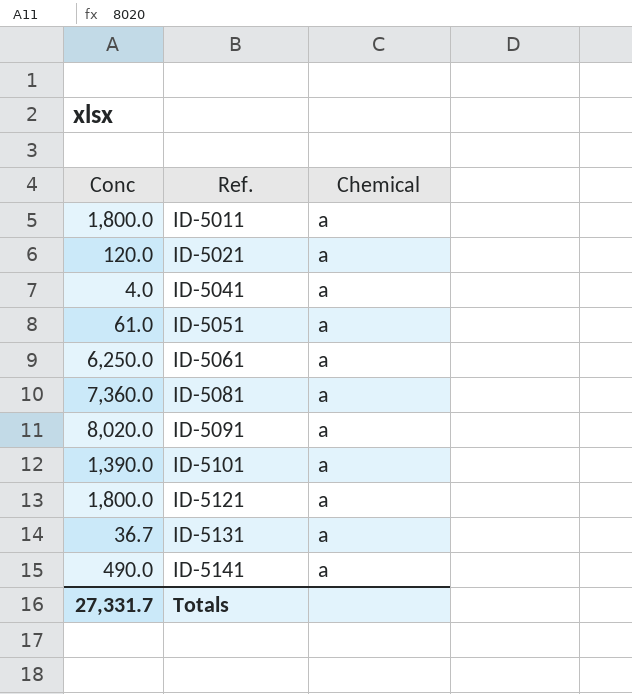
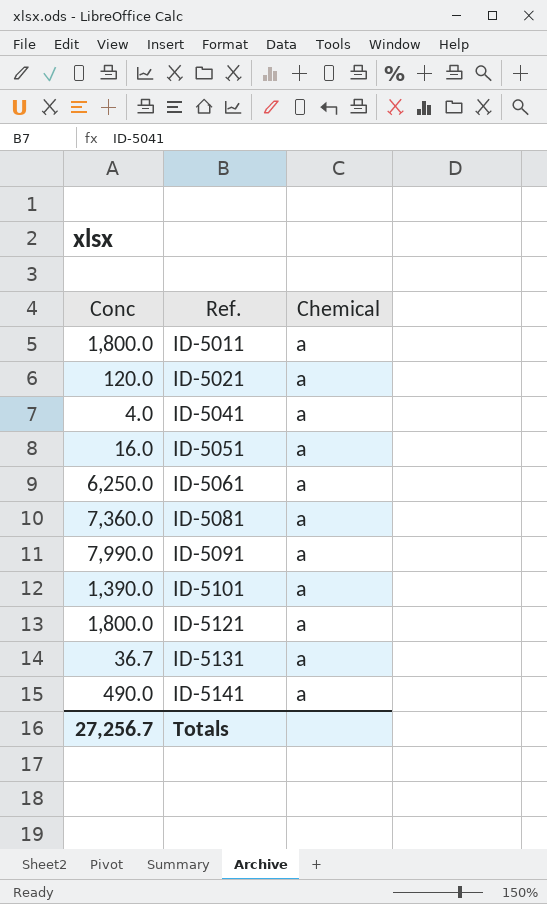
ID-5051 | Conc: 61.0 -> 16.0
ID-5091 | Conc: 8,020.0 -> 7,990.0
Totals | Conc: 27,331.7 -> 27,256.7

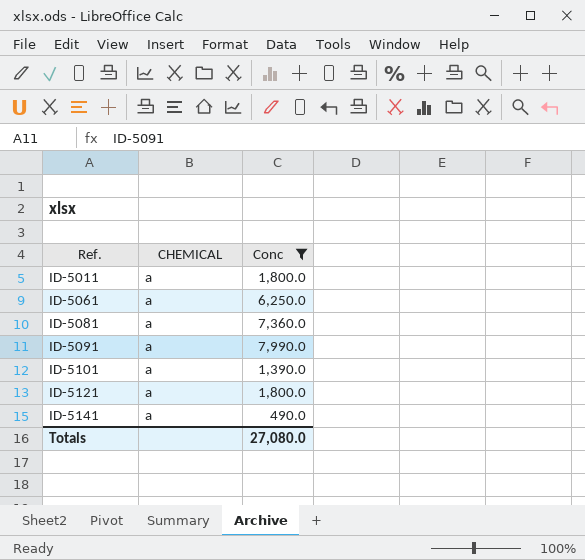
filter: none -> Conc >= 490.0
column name: Chemical -> CHEMICAL
column Conc | position: 1 -> 3
Totals | Conc: 27,256.7 -> 27,080.0

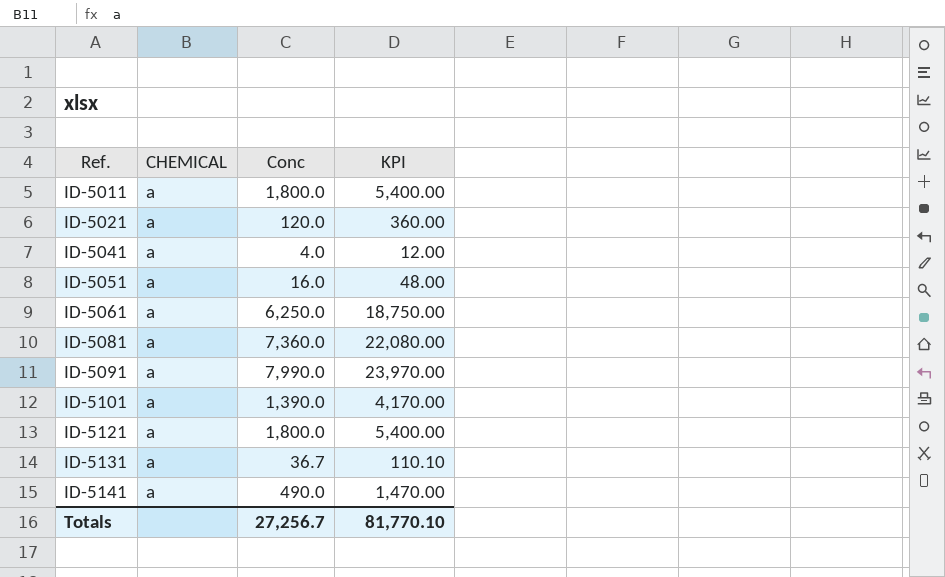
filter: Conc >= 490.0 -> none
column KPI | formula: none -> [Conc] * 3
Totals | Conc: 27,080.0 -> 27,256.7

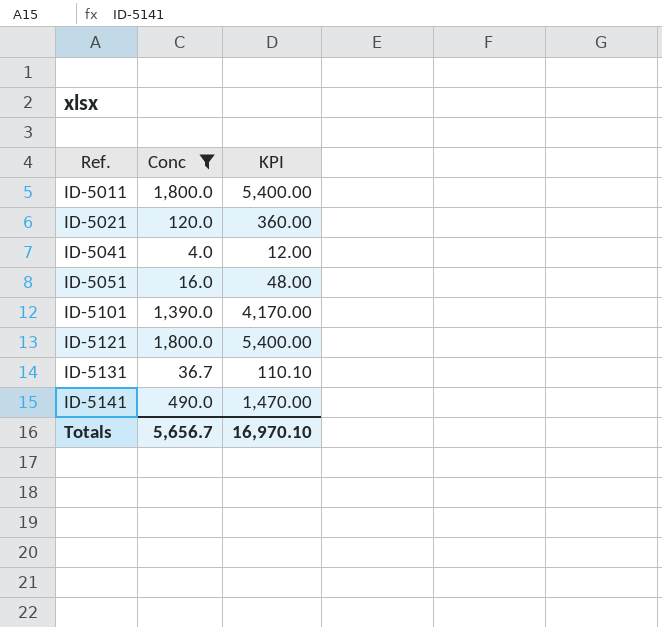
filter: none -> Conc <= 1,800.0
column CHEMICAL | position: 2 -> none
Totals | Conc: 27,256.7 -> 5,656.7
Totals | KPI: 81,770.10 -> 16,970.10

